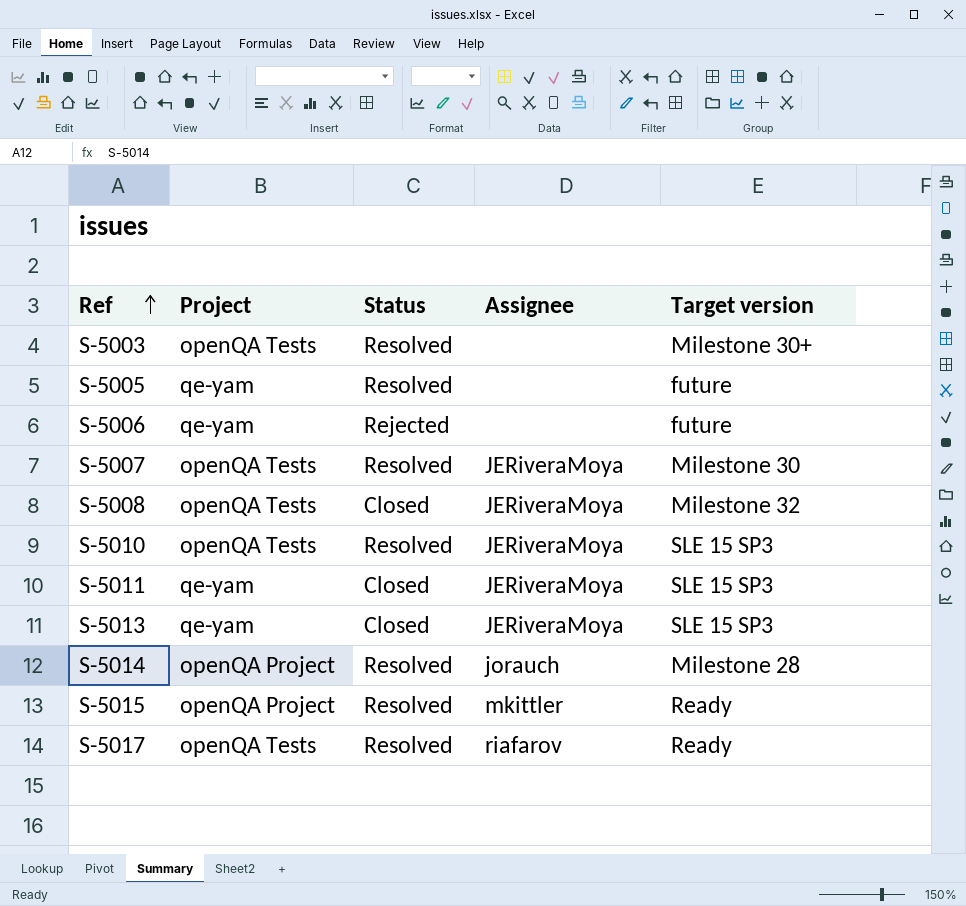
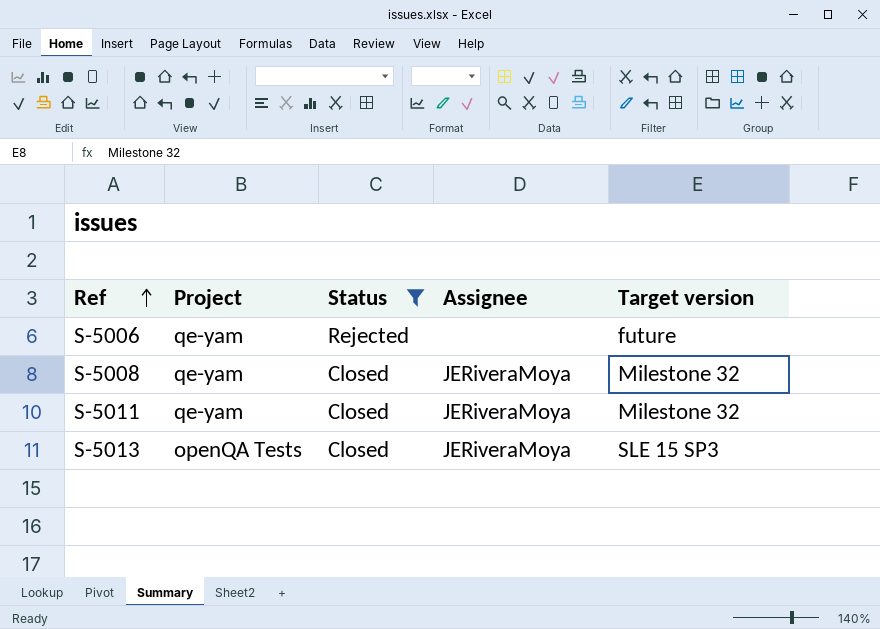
filter: none -> Status != Resolved
S-5008 | Project: openQA Tests -> qe-yam
S-5011 | Target version: SLE 15 SP3 -> Milestone 32
S-5013 | Project: qe-yam -> openQA Tests

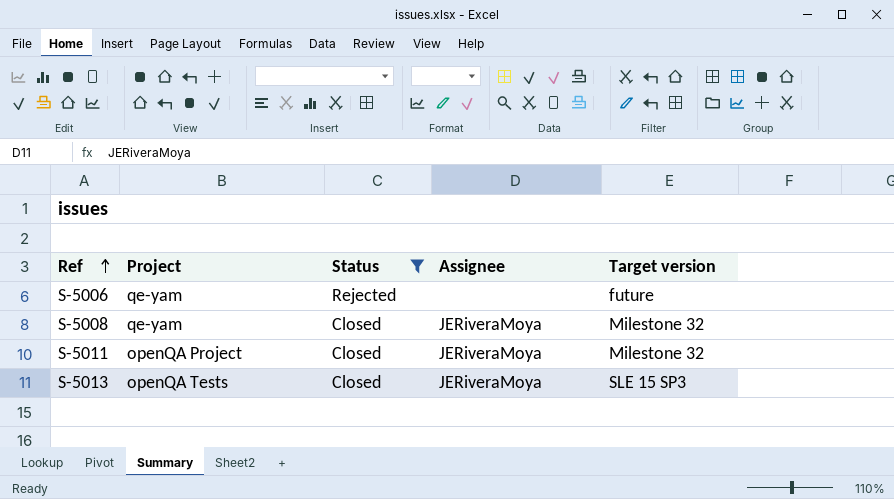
S-5011 | Project: qe-yam -> openQA Project

